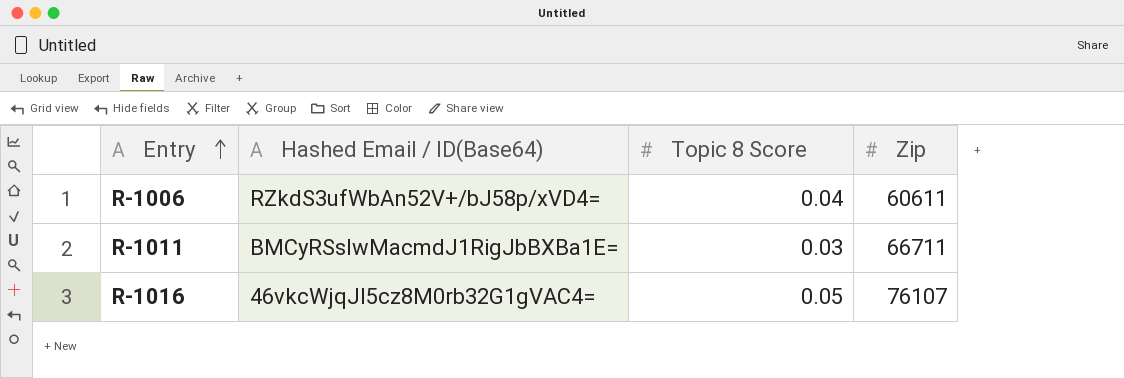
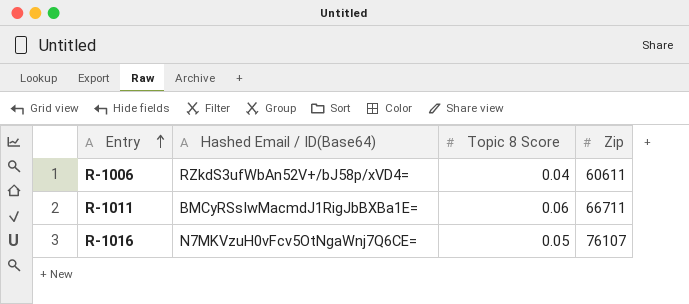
R-1011 | Topic 8 Score: 0.03 -> 0.06
R-1016 | Hashed Email / ID(Base64): 46vkcWjqJI5cz8M0rb32G1gVAC4= -> N7MKVzuH0vFcv5OtNgaWnj7Q6CE=

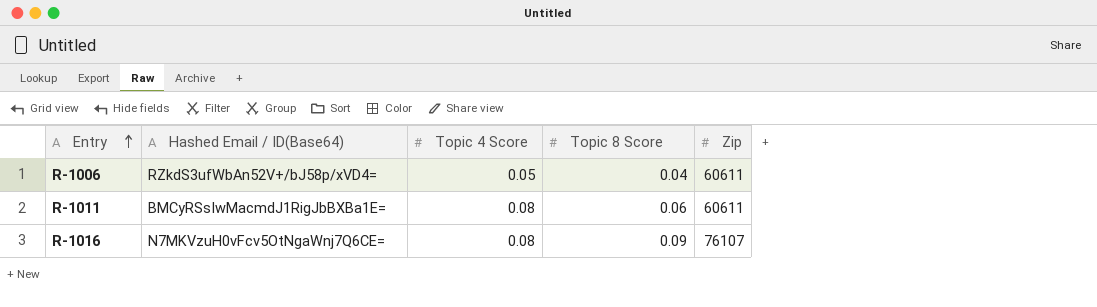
column Topic 4 Score | position: none -> 3
R-1011 | Zip: 66711 -> 60611
R-1016 | Topic 8 Score: 0.05 -> 0.09

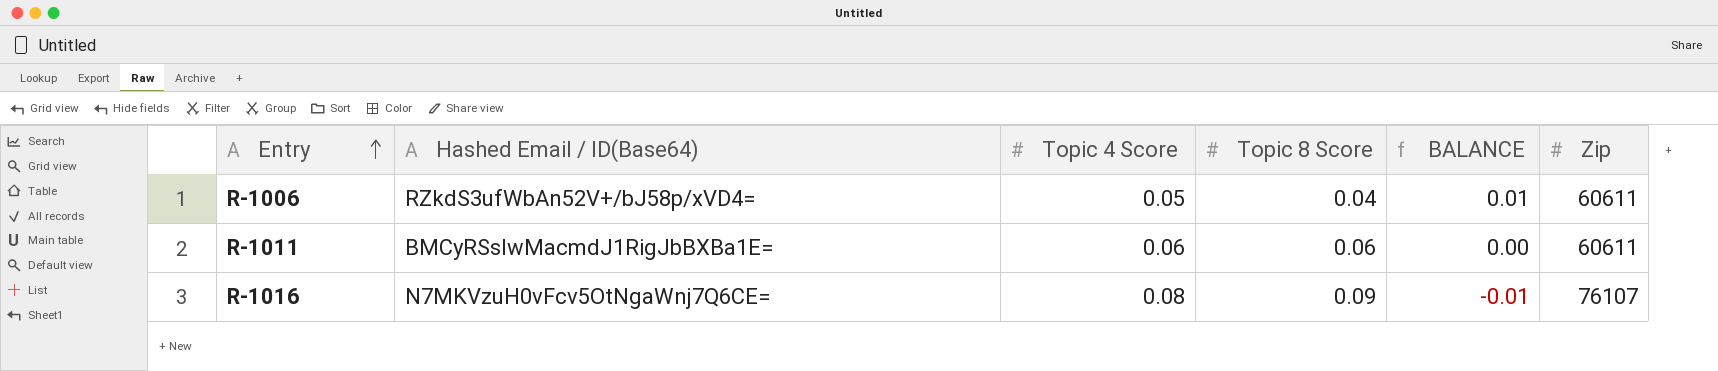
column BALANCE | formula: none -> [Topic 4 Score] - [Topic 8 Score]
R-1011 | Topic 4 Score: 0.08 -> 0.06

